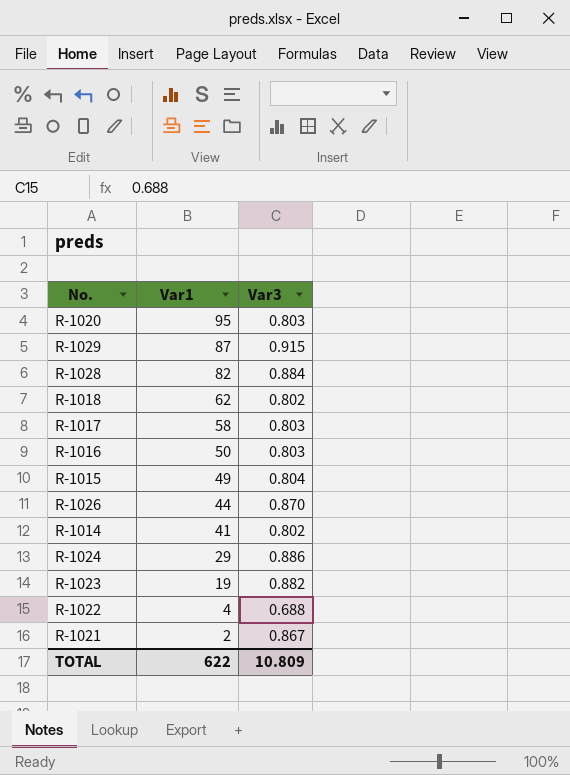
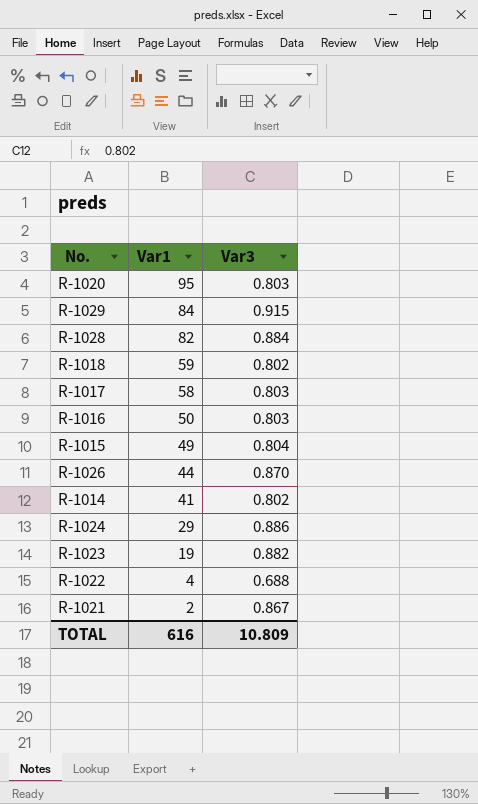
R-1029 | Var1: 87 -> 84
R-1018 | Var1: 62 -> 59
TOTAL | Var1: 622 -> 616

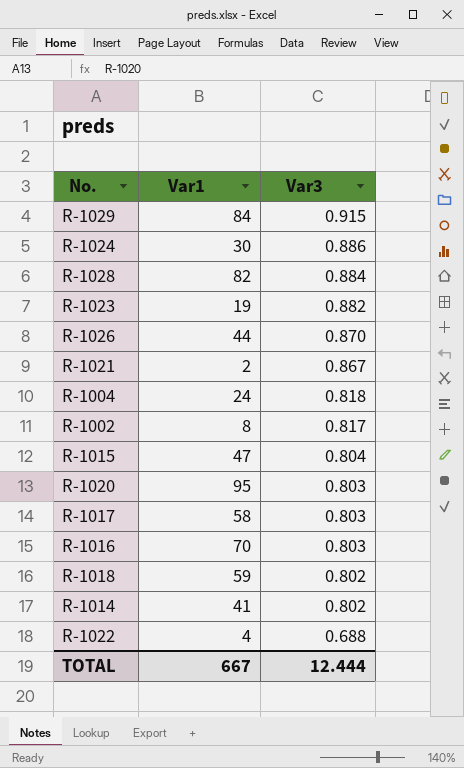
row order: Var1 descending -> Var3 descending
R-1024 | Var1: 29 -> 30
row R-1004: none -> 24 | 0.818
row R-1002: none -> 8 | 0.817
R-1015 | Var1: 49 -> 47
R-1016 | Var1: 50 -> 70
TOTAL | Var1: 616 -> 667
TOTAL | Var3: 10.809 -> 12.444

